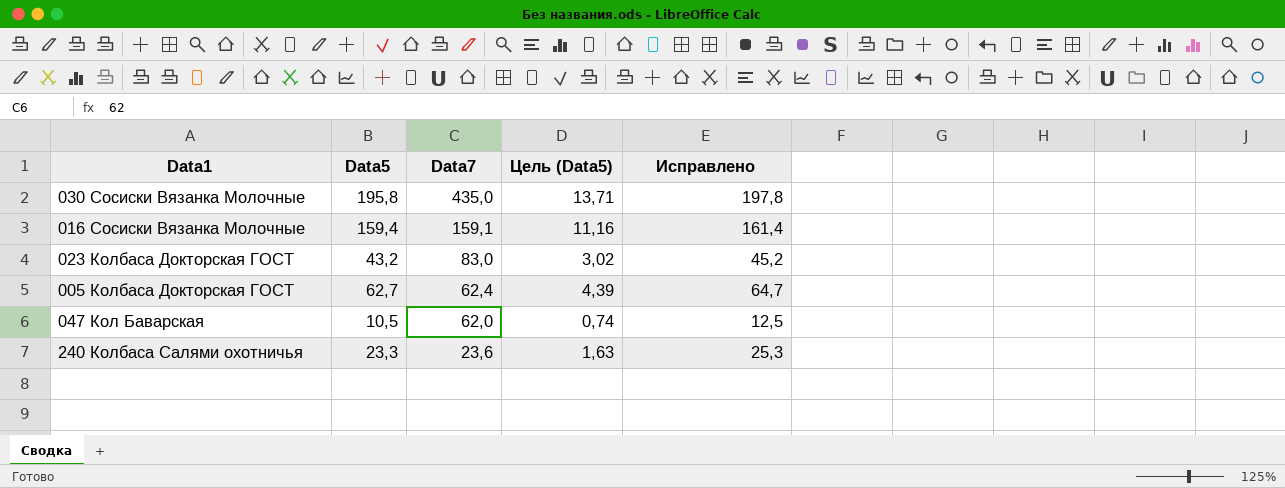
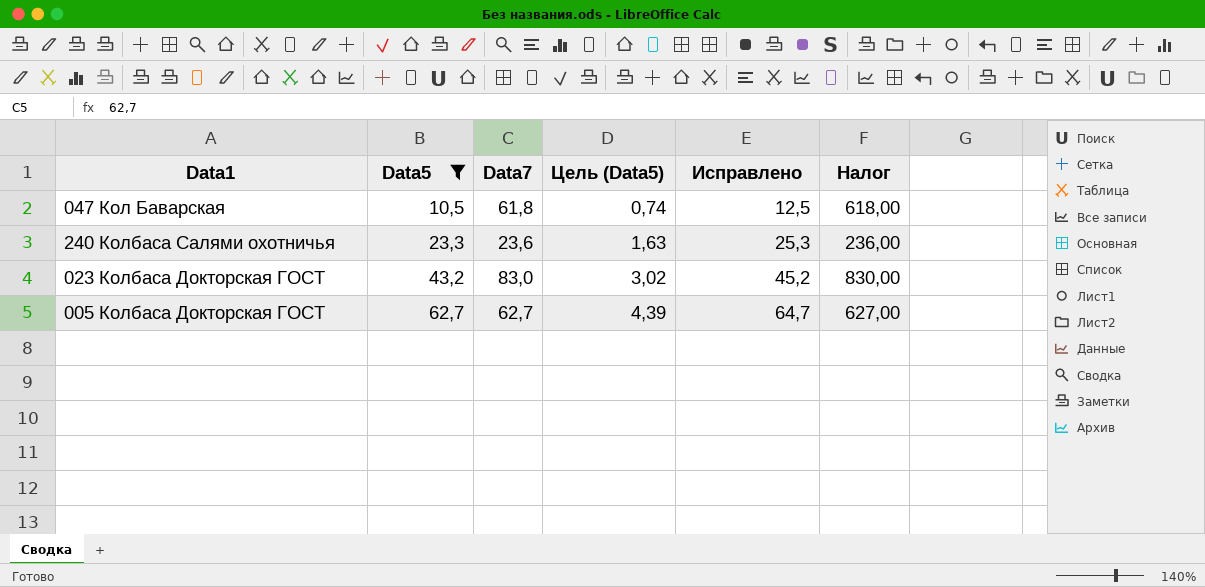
filter: none -> Data5 <= 62,7
row order: Data7 descending -> Data5 ascending
column Налог | formula: none -> [Data7] * 10
047 Кол Баварская | Data7: 62,0 -> 61,8
005 Колбаса Докторская ГОСТ | Data7: 62,4 -> 62,7

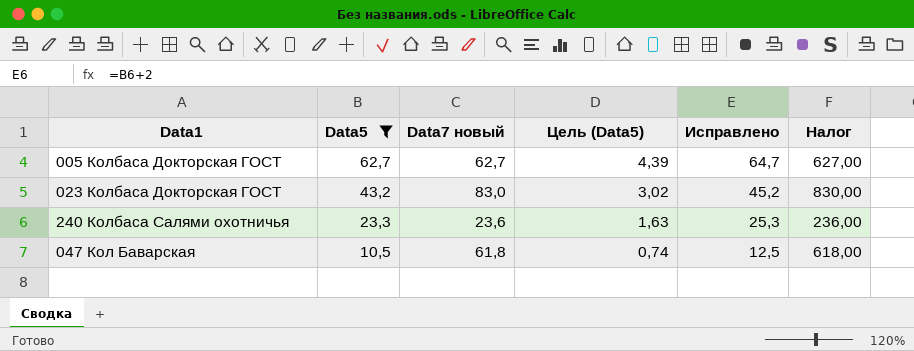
row order: Data5 ascending -> Data5 descending
column name: Data7 -> Data7 новый

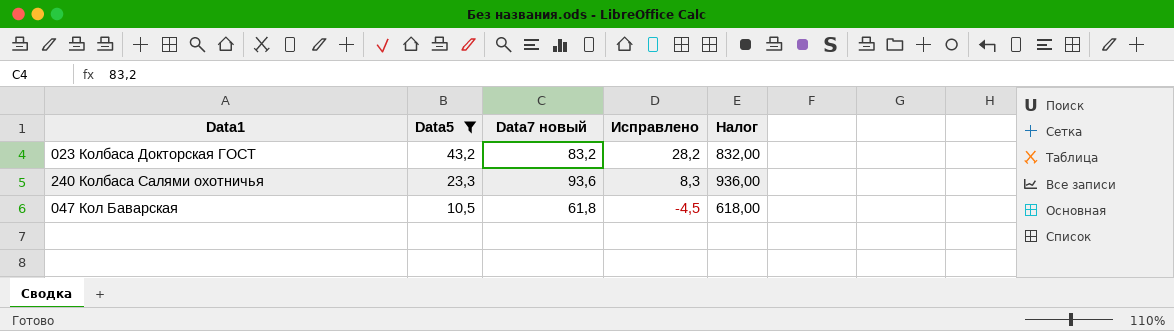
column Цель (Data5) | formula: [Data5] * 0,07 -> none
column Исправлено | formula: [Data5] + 2 -> [Data5] - 15
row 005 Колбаса Докторская ГОСТ: 62,7 | 62,7 | 4,39 | 64,7 | 627,00 -> none
023 Колбаса Докторская ГОСТ | Data7 новый: 83,0 -> 83,2
023 Колбаса Докторская ГОСТ | Налог: 830,00 -> 832,00
240 Колбаса Салями охотничья | Data7 новый: 23,6 -> 93,6
240 Колбаса Салями охотничья | Налог: 236,00 -> 936,00

